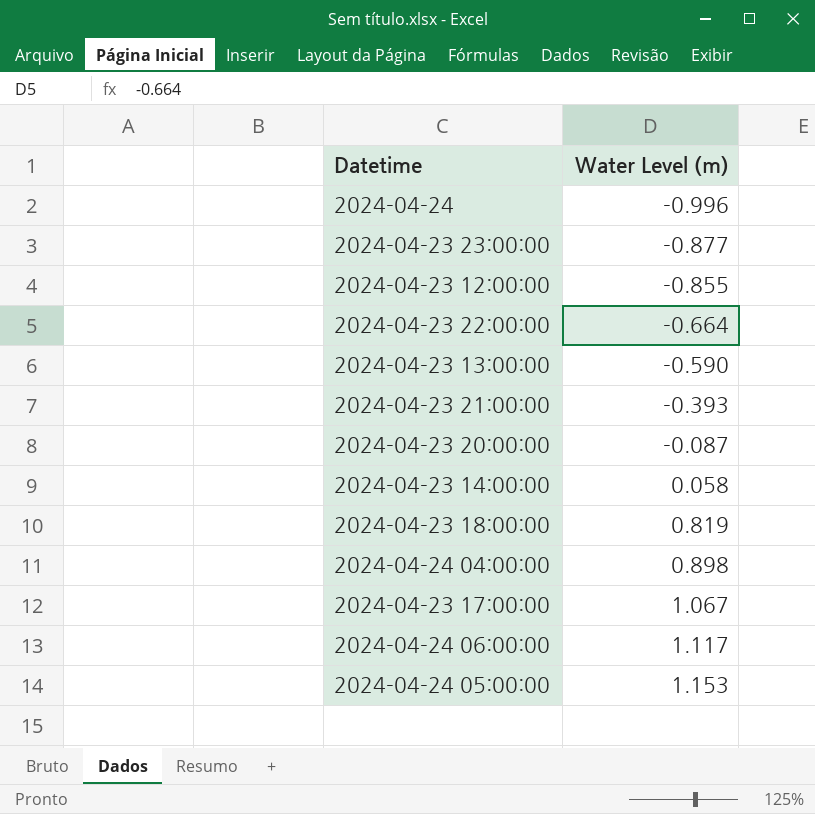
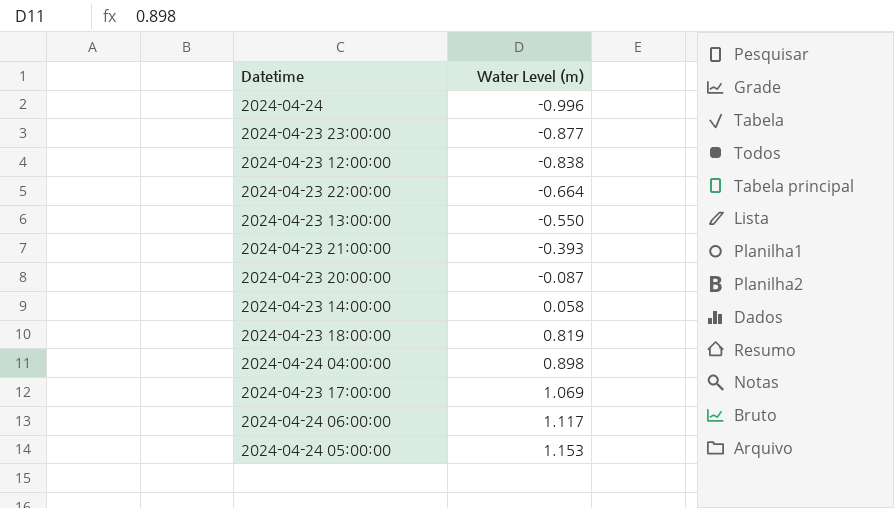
2024-04-23 12:00:00 | Water Level (m): -0.855 -> -0.838
2024-04-23 13:00:00 | Water Level (m): -0.590 -> -0.550
2024-04-23 17:00:00 | Water Level (m): 1.067 -> 1.069

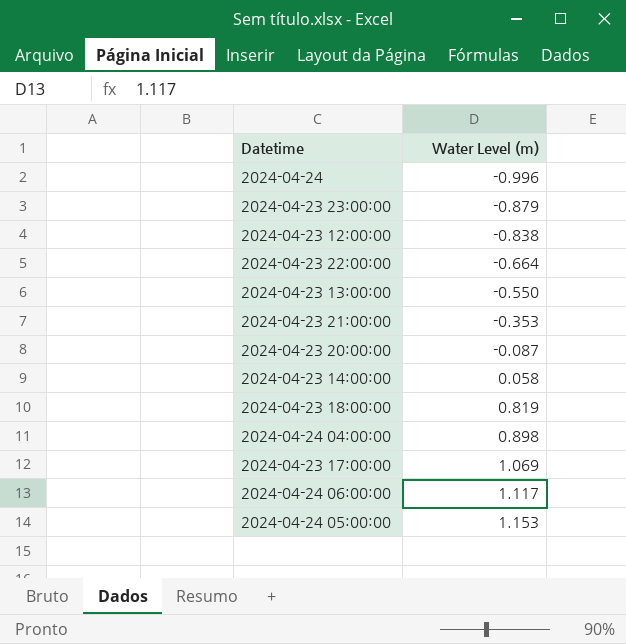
2024-04-23 23:00:00 | Water Level (m): -0.877 -> -0.879
2024-04-23 21:00:00 | Water Level (m): -0.393 -> -0.353

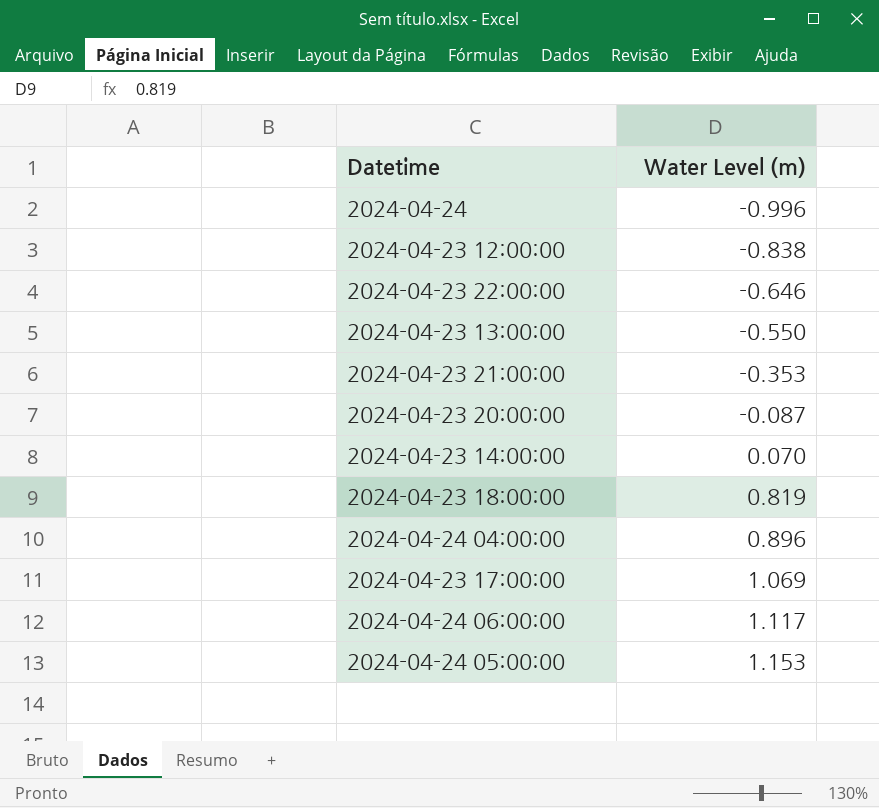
row 2024-04-23 23:00:00: -0.879 -> none
2024-04-23 22:00:00 | Water Level (m): -0.664 -> -0.646
2024-04-23 14:00:00 | Water Level (m): 0.058 -> 0.070
2024-04-24 04:00:00 | Water Level (m): 0.898 -> 0.896

